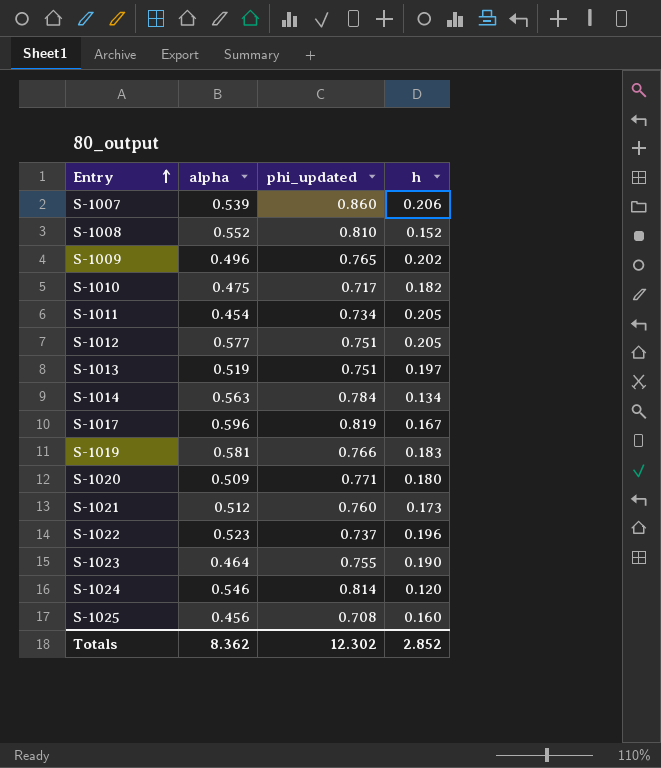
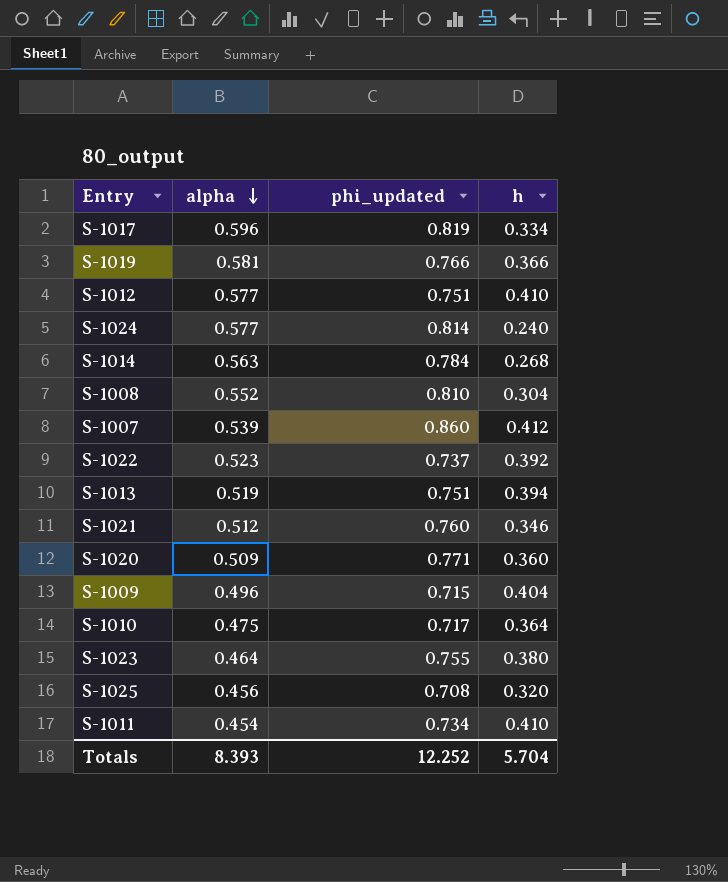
row order: Entry ascending -> alpha descending
S-1017 | h: 0.167 -> 0.334
S-1019 | h: 0.183 -> 0.366
S-1012 | h: 0.205 -> 0.410
S-1024 | alpha: 0.546 -> 0.577
S-1024 | h: 0.120 -> 0.240
S-1014 | h: 0.134 -> 0.268
S-1008 | h: 0.152 -> 0.304
S-1007 | h: 0.206 -> 0.412
S-1022 | h: 0.196 -> 0.392
S-1013 | h: 0.197 -> 0.394
S-1021 | h: 0.173 -> 0.346
S-1020 | h: 0.180 -> 0.360
S-1009 | phi_updated: 0.765 -> 0.715
S-1009 | h: 0.202 -> 0.404
S-1010 | h: 0.182 -> 0.364
S-1023 | h: 0.190 -> 0.380
S-1025 | h: 0.160 -> 0.320
S-1011 | h: 0.205 -> 0.410
Totals | alpha: 8.362 -> 8.393
Totals | phi_updated: 12.302 -> 12.252
Totals | h: 2.852 -> 5.704

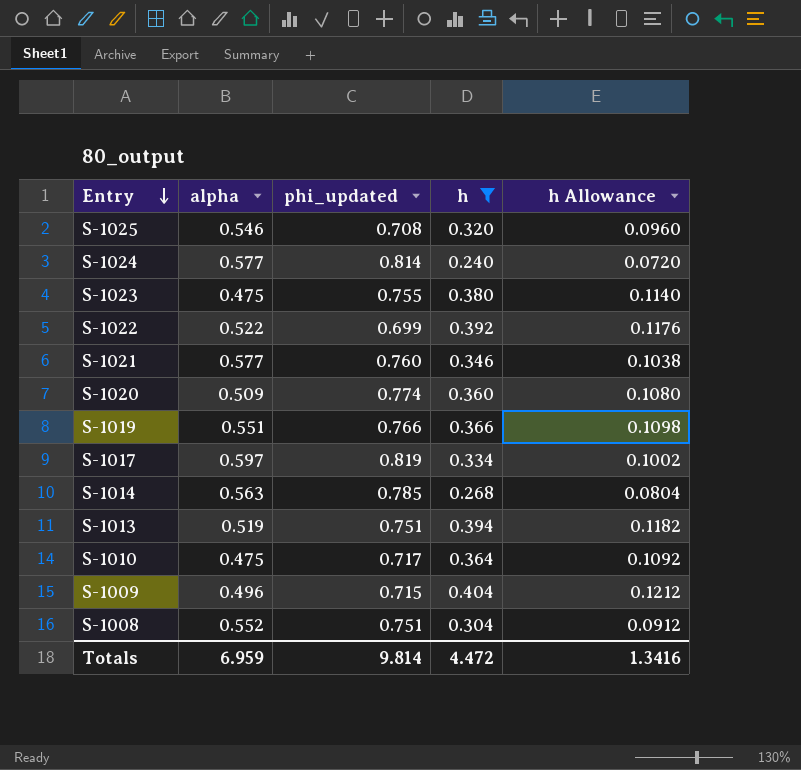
filter: none -> h <= 0.404
row order: alpha descending -> Entry descending
column h Allowance | formula: none -> [h] * 0.3
S-1025 | alpha: 0.456 -> 0.546
S-1023 | alpha: 0.464 -> 0.475
S-1022 | alpha: 0.523 -> 0.522
S-1022 | phi_updated: 0.737 -> 0.699
S-1021 | alpha: 0.512 -> 0.577
S-1020 | phi_updated: 0.771 -> 0.774
S-1019 | alpha: 0.581 -> 0.551
S-1017 | alpha: 0.596 -> 0.597
S-1014 | phi_updated: 0.784 -> 0.785
S-1008 | phi_updated: 0.810 -> 0.751
Totals | alpha: 8.393 -> 6.959
Totals | phi_updated: 12.252 -> 9.814
Totals | h: 5.704 -> 4.472

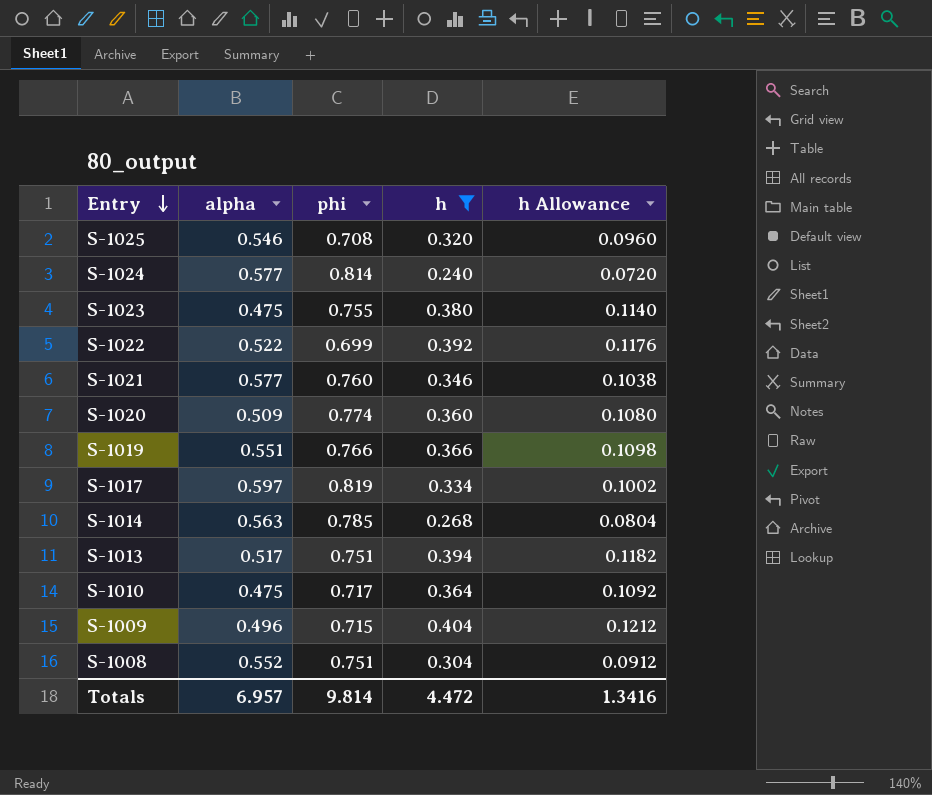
column name: phi_updated -> phi
S-1013 | alpha: 0.519 -> 0.517
Totals | alpha: 6.959 -> 6.957

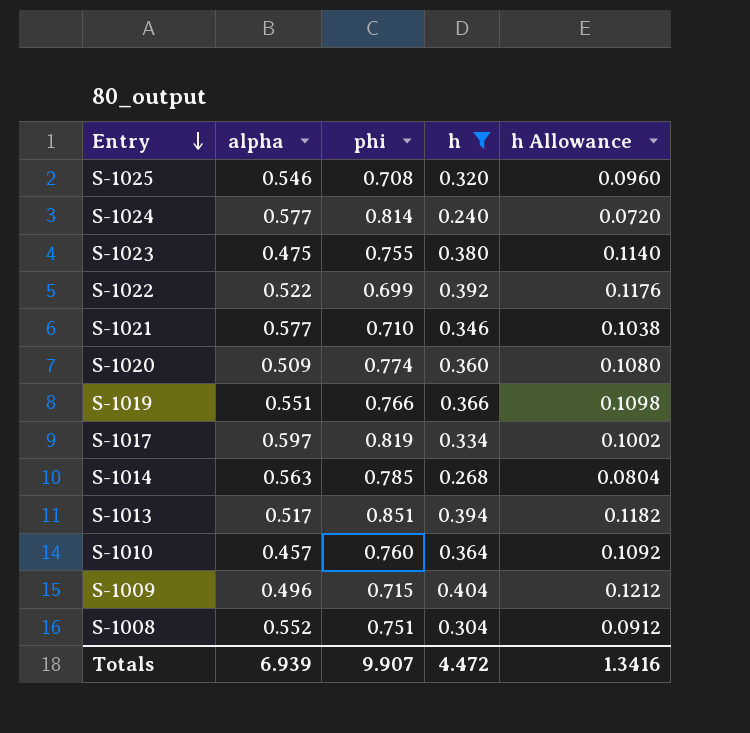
S-1021 | phi: 0.760 -> 0.710
S-1013 | phi: 0.751 -> 0.851
S-1010 | alpha: 0.475 -> 0.457
S-1010 | phi: 0.717 -> 0.760
Totals | alpha: 6.957 -> 6.939
Totals | phi: 9.814 -> 9.907

